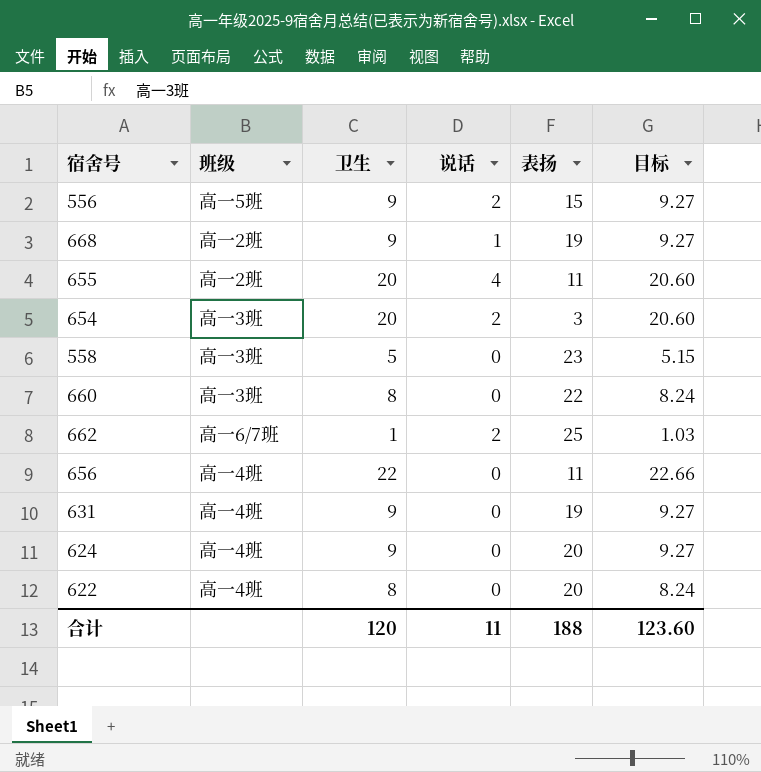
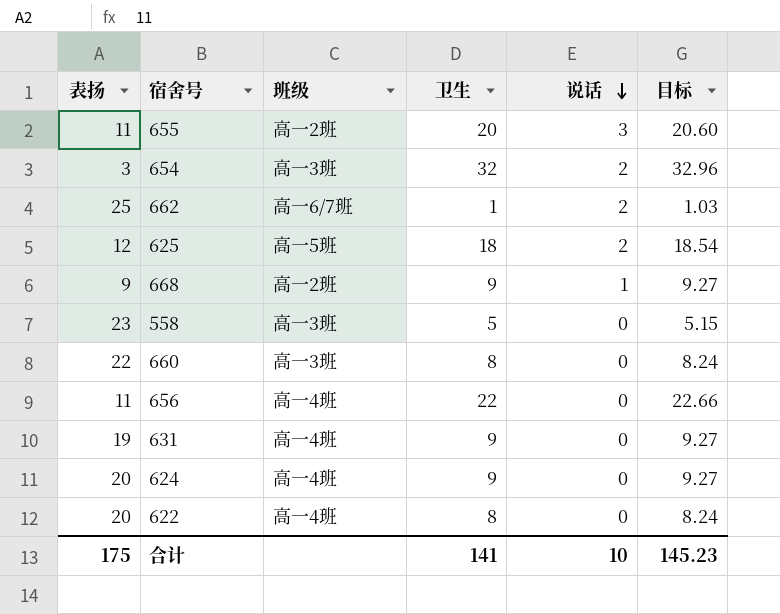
row order: none -> 说话 descending
column 表扬 | position: 5 -> 1
row 556: 高一5班 | 9 | 2 | 15 | 9.27 -> none
655 | 说话: 4 -> 3
654 | 卫生: 20 -> 32
654 | 目标: 20.60 -> 32.96
row 625: none -> 12 | 高一5班 | 18 | 2 | 18.54
668 | 表扬: 19 -> 9
合计 | 表扬: 188 -> 175
合计 | 卫生: 120 -> 141
合计 | 说话: 11 -> 10
合计 | 目标: 123.60 -> 145.23

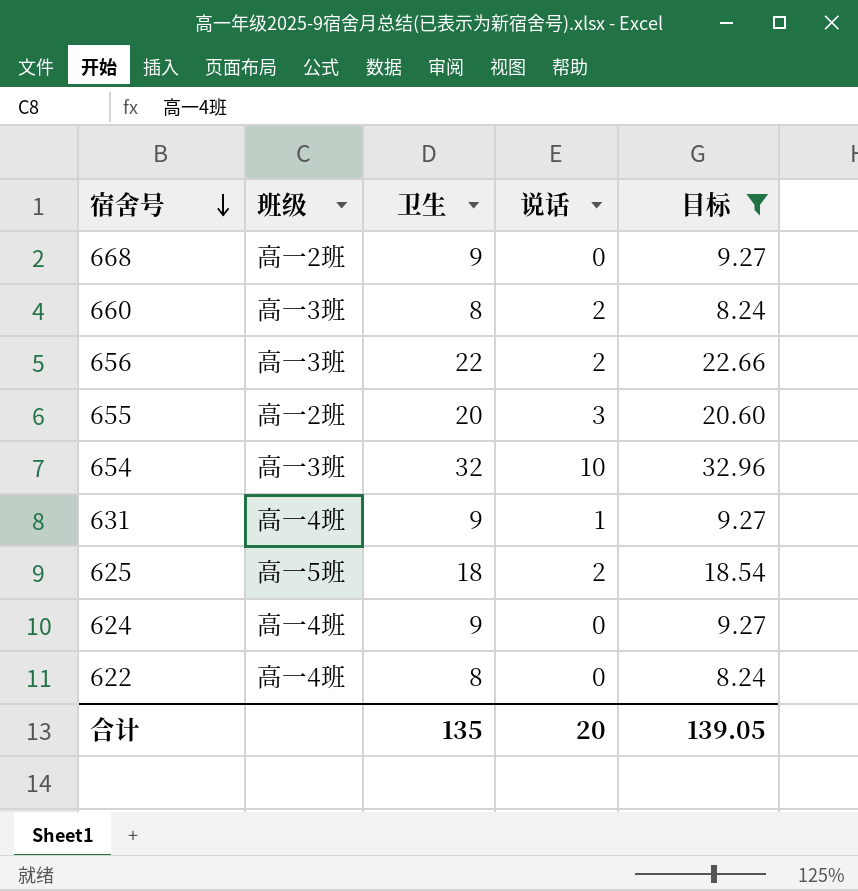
filter: none -> 目标 >= 8.24
row order: 说话 descending -> 宿舍号 descending
column 表扬 | position: 1 -> none
668 | 说话: 1 -> 0
660 | 说话: 0 -> 2
656 | 班级: 高一4班 -> 高一3班
656 | 说话: 0 -> 2
654 | 说话: 2 -> 10
631 | 说话: 0 -> 1
合计 | 卫生: 141 -> 135
合计 | 说话: 10 -> 20
合计 | 目标: 145.23 -> 139.05

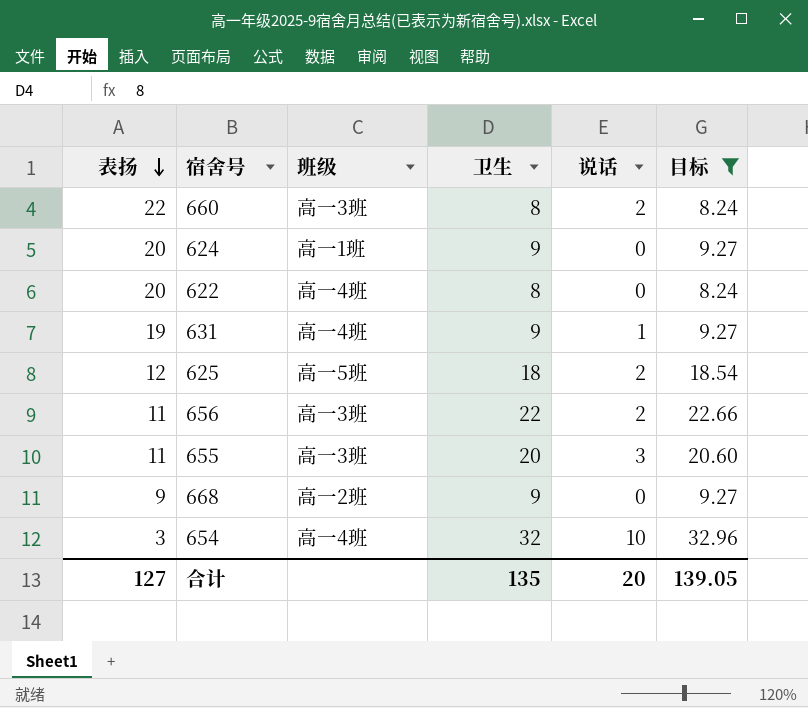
row order: 宿舍号 descending -> 表扬 descending
column 表扬 | position: none -> 1
624 | 班级: 高一4班 -> 高一1班
655 | 班级: 高一2班 -> 高一3班
654 | 班级: 高一3班 -> 高一4班

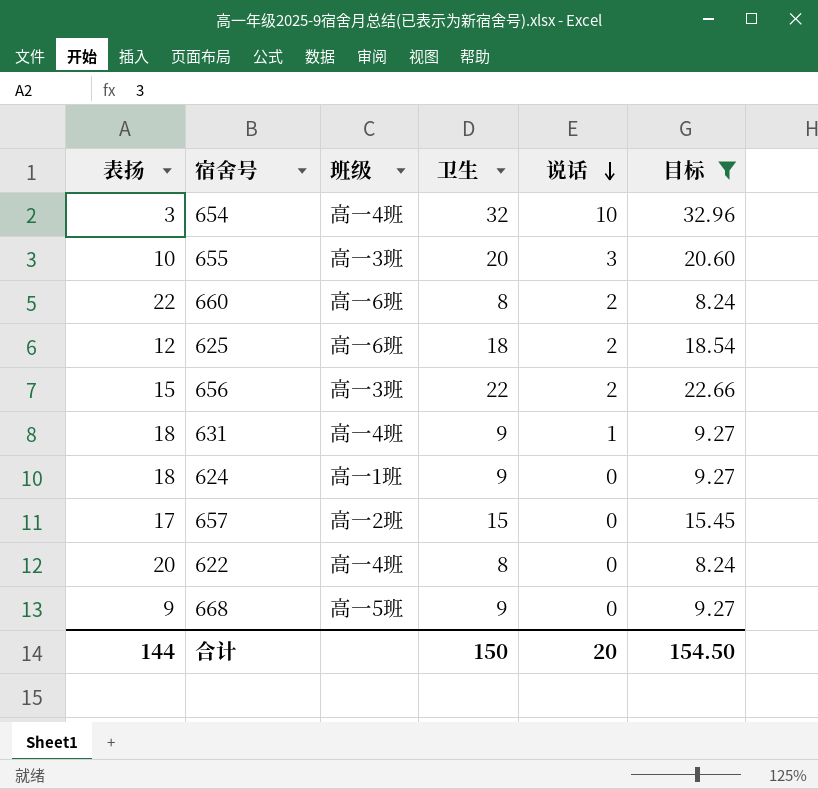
row order: 表扬 descending -> 说话 descending
655 | 表扬: 11 -> 10
660 | 班级: 高一3班 -> 高一6班
625 | 班级: 高一5班 -> 高一6班
656 | 表扬: 11 -> 15
631 | 表扬: 19 -> 18
624 | 表扬: 20 -> 18
row 657: none -> 17 | 高一2班 | 15 | 0 | 15.45
668 | 班级: 高一2班 -> 高一5班
合计 | 表扬: 127 -> 144
合计 | 卫生: 135 -> 150
合计 | 目标: 139.05 -> 154.50

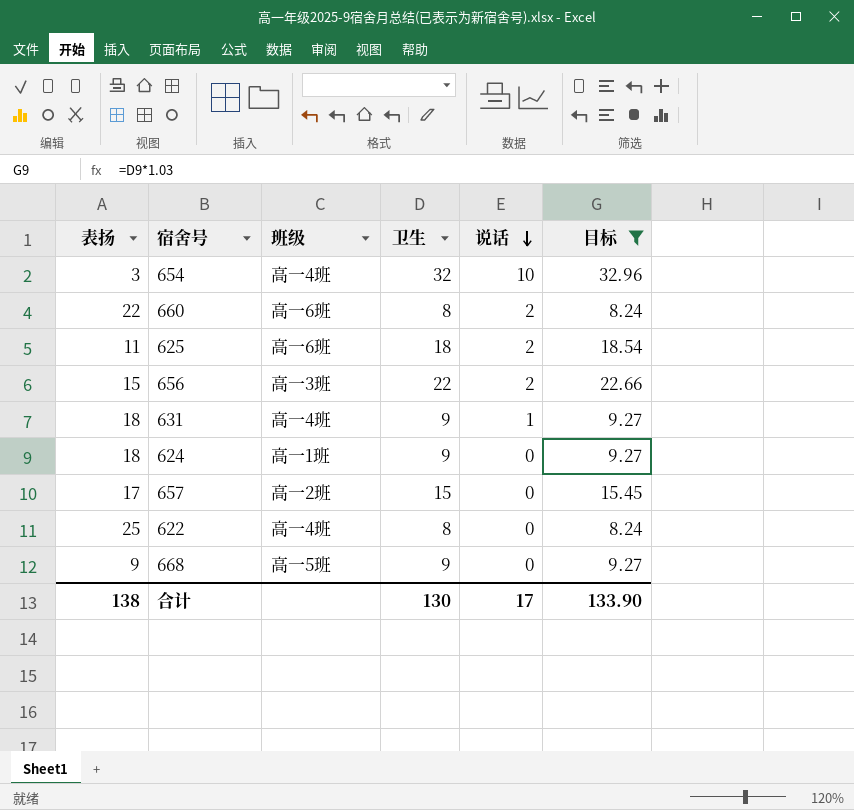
row 655: 10 | 高一3班 | 20 | 3 | 20.60 -> none
625 | 表扬: 12 -> 11
622 | 表扬: 20 -> 25
合计 | 表扬: 144 -> 138
合计 | 卫生: 150 -> 130
合计 | 说话: 20 -> 17
合计 | 目标: 154.50 -> 133.90

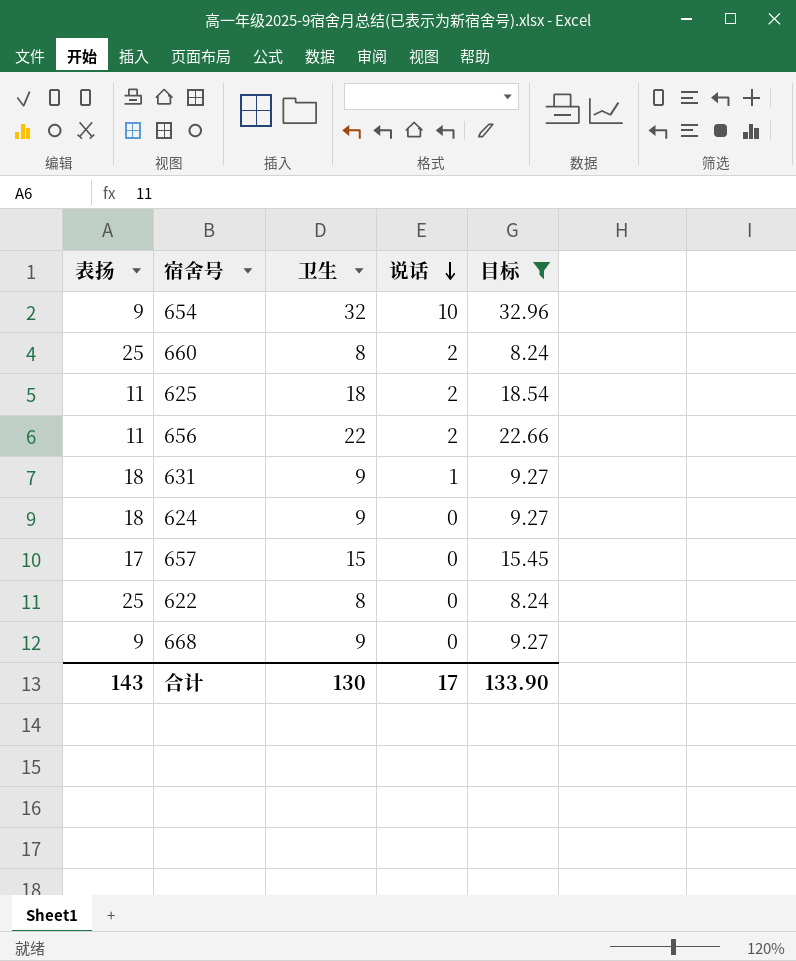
column 班级 | position: 3 -> none
654 | 表扬: 3 -> 9
660 | 表扬: 22 -> 25
656 | 表扬: 15 -> 11
合计 | 表扬: 138 -> 143

